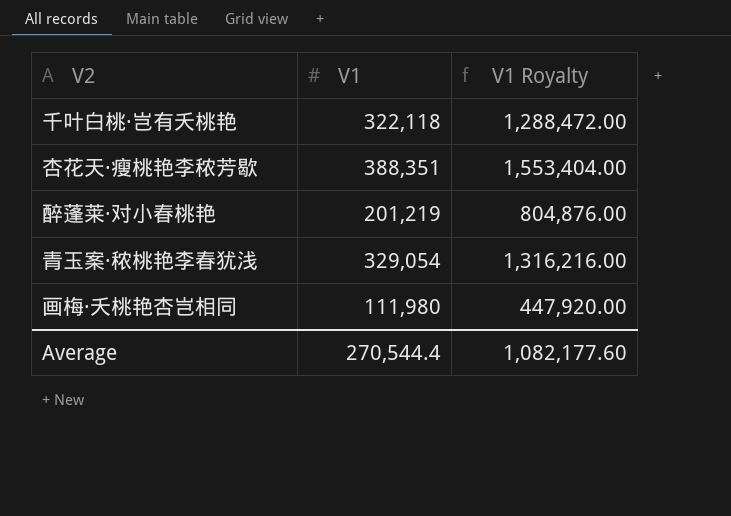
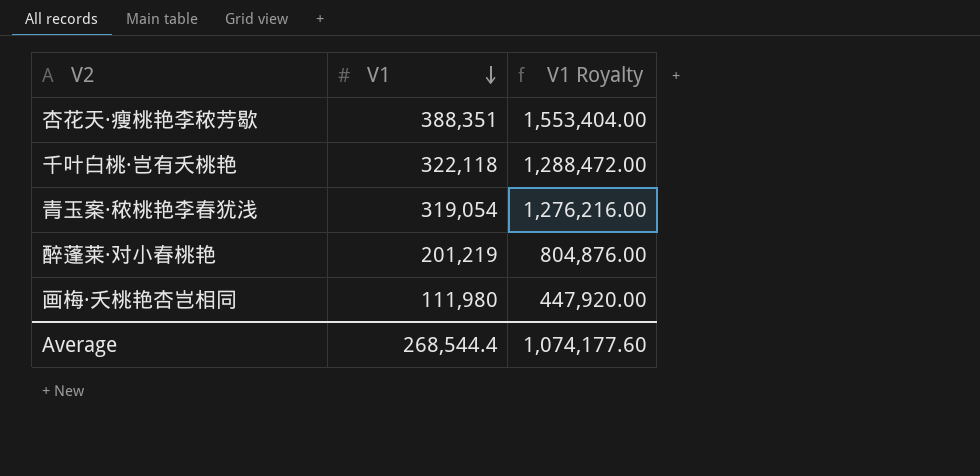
row order: none -> V1 descending
青玉案·秾桃艳李春犹浅 | V1: 329,054 -> 319,054
青玉案·秾桃艳李春犹浅 | V1 Royalty: 1,316,216.00 -> 1,276,216.00
Average | V1: 270,544.4 -> 268,544.4
Average | V1 Royalty: 1,082,177.60 -> 1,074,177.60

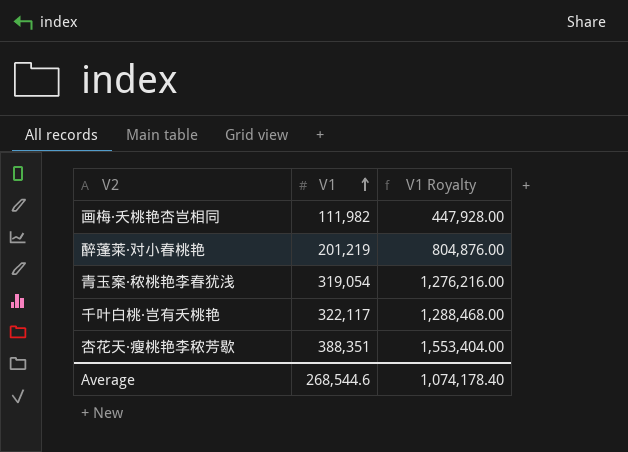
row order: V1 descending -> V1 ascending
画梅·夭桃艳杏岂相同 | V1: 111,980 -> 111,982
画梅·夭桃艳杏岂相同 | V1 Royalty: 447,920.00 -> 447,928.00
千叶白桃·岂有夭桃艳 | V1: 322,118 -> 322,117
千叶白桃·岂有夭桃艳 | V1 Royalty: 1,288,472.00 -> 1,288,468.00
Average | V1: 268,544.4 -> 268,544.6
Average | V1 Royalty: 1,074,177.60 -> 1,074,178.40

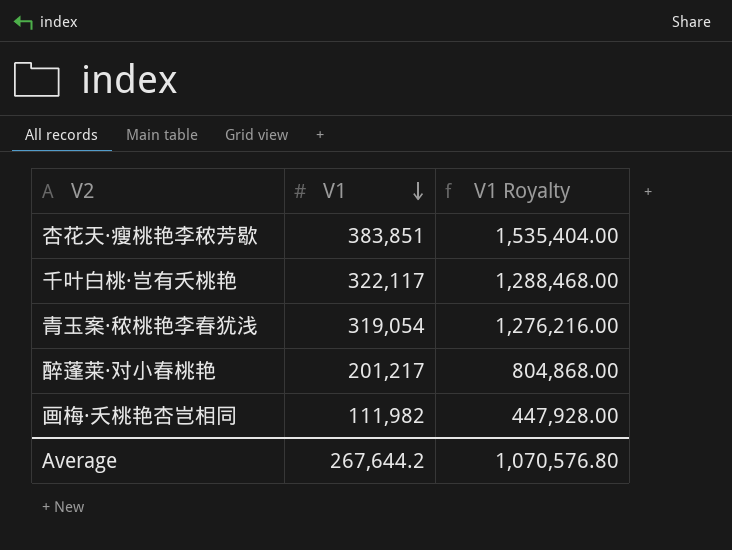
row order: V1 ascending -> V1 descending
杏花天·瘦桃艳李秾芳歇 | V1: 388,351 -> 383,851
杏花天·瘦桃艳李秾芳歇 | V1 Royalty: 1,553,404.00 -> 1,535,404.00
醉蓬莱·对小春桃艳 | V1: 201,219 -> 201,217
醉蓬莱·对小春桃艳 | V1 Royalty: 804,876.00 -> 804,868.00
Average | V1: 268,544.6 -> 267,644.2
Average | V1 Royalty: 1,074,178.40 -> 1,070,576.80

